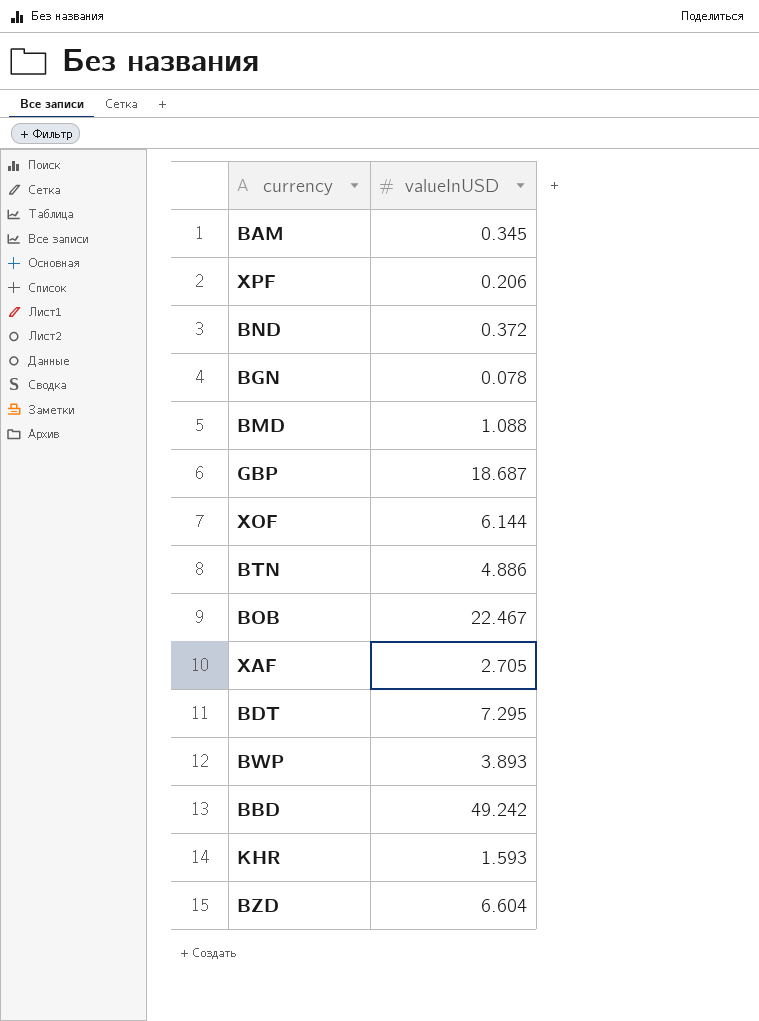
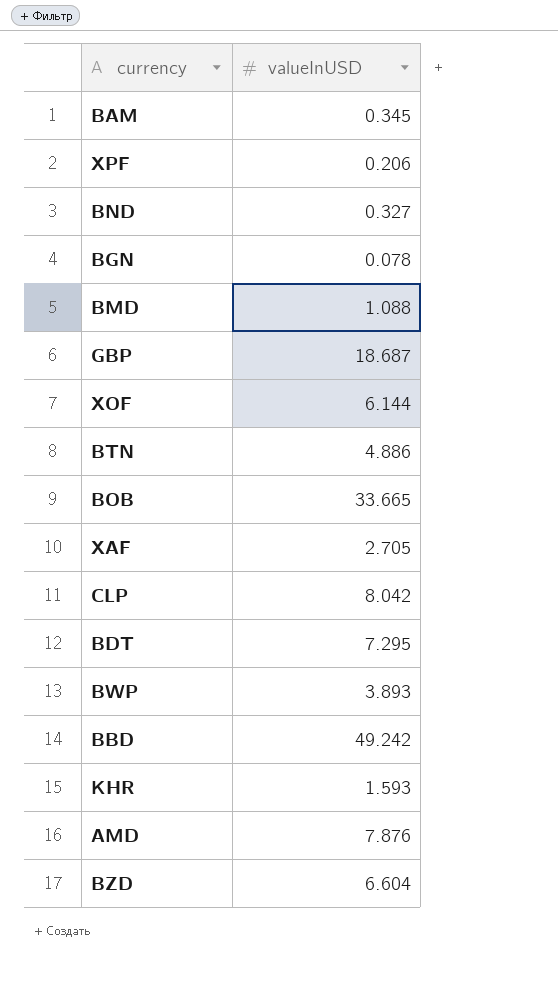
BND | valueInUSD: 0.372 -> 0.327
BOB | valueInUSD: 22.467 -> 33.665
row CLP: none -> 8.042
row AMD: none -> 7.876

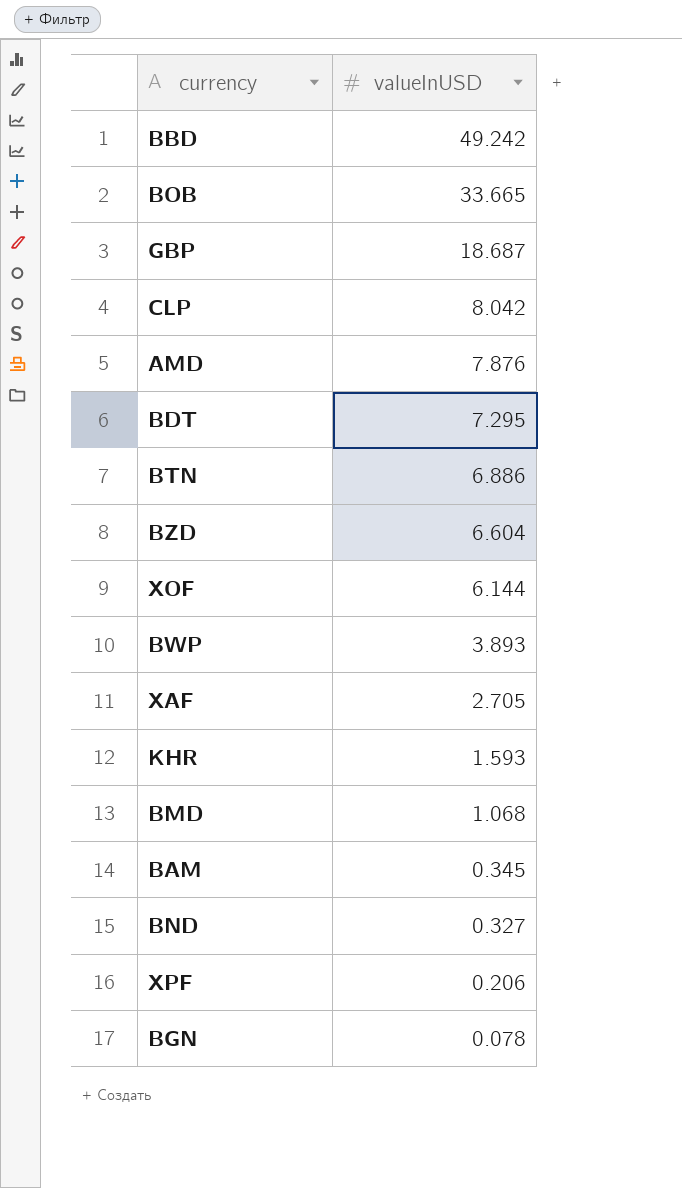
row order: none -> valueInUSD descending
BTN | valueInUSD: 4.886 -> 6.886
BMD | valueInUSD: 1.088 -> 1.068

